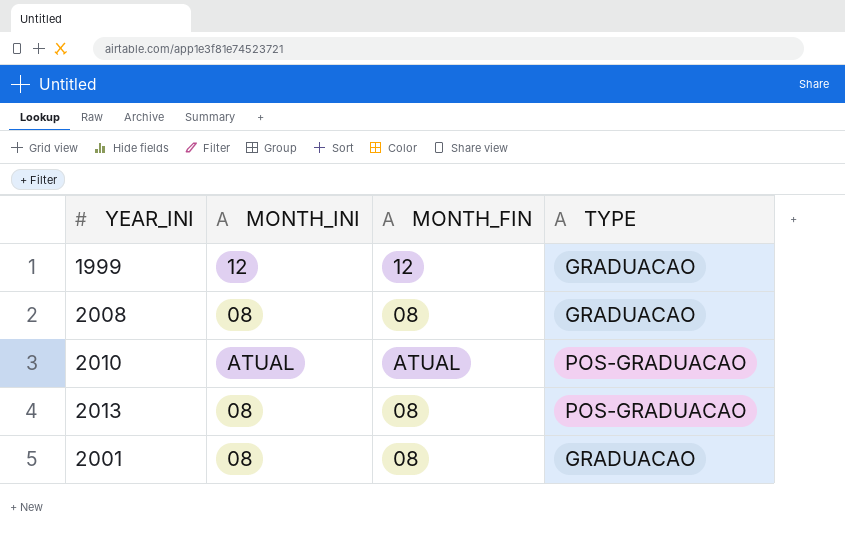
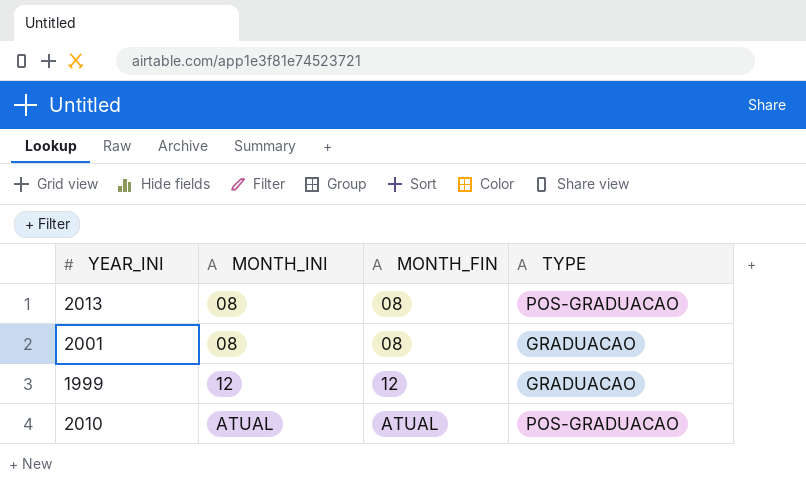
row order: none -> MONTH_INI ascending
row 2008: 08 | 08 | GRADUACAO -> none

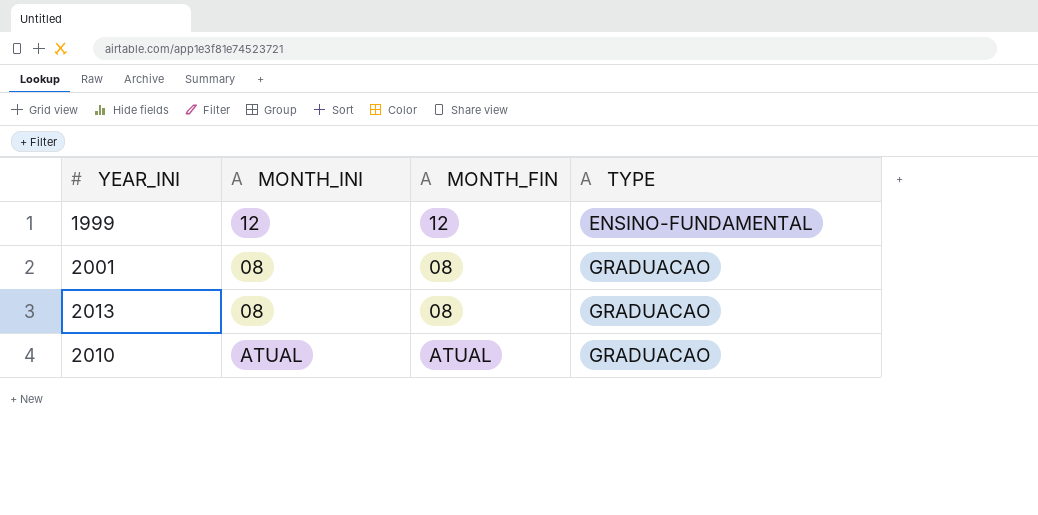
row order: MONTH_INI ascending -> TYPE ascending
1999 | TYPE: GRADUACAO -> ENSINO-FUNDAMENTAL
2013 | TYPE: POS-GRADUACAO -> GRADUACAO
2010 | TYPE: POS-GRADUACAO -> GRADUACAO

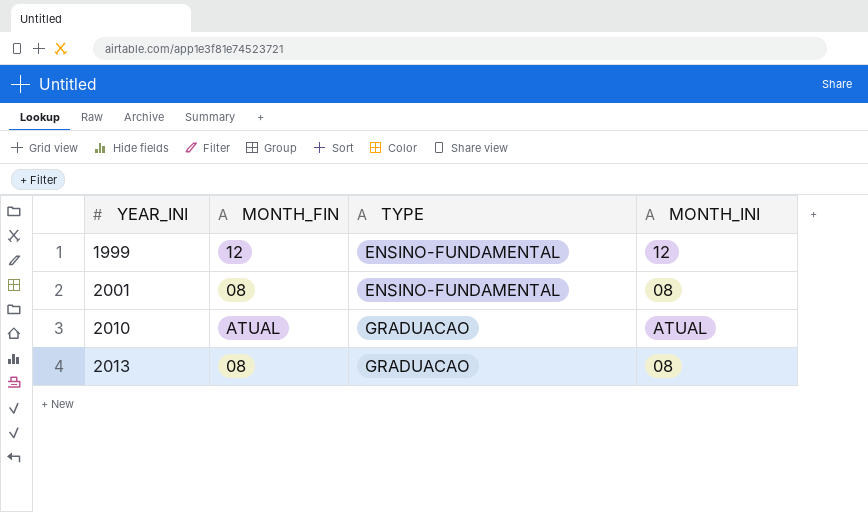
row order: TYPE ascending -> YEAR_INI ascending
column MONTH_INI | position: 2 -> 4
2001 | TYPE: GRADUACAO -> ENSINO-FUNDAMENTAL

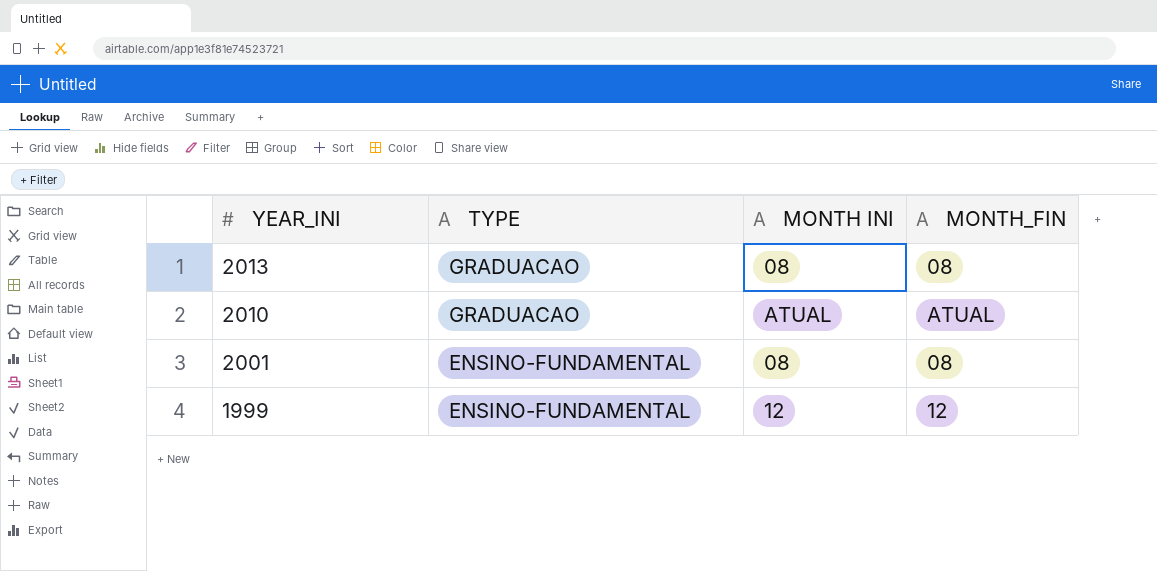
row order: YEAR_INI ascending -> YEAR_INI descending
column name: MONTH_INI -> MONTH INI
column MONTH_FIN | position: 2 -> 4

